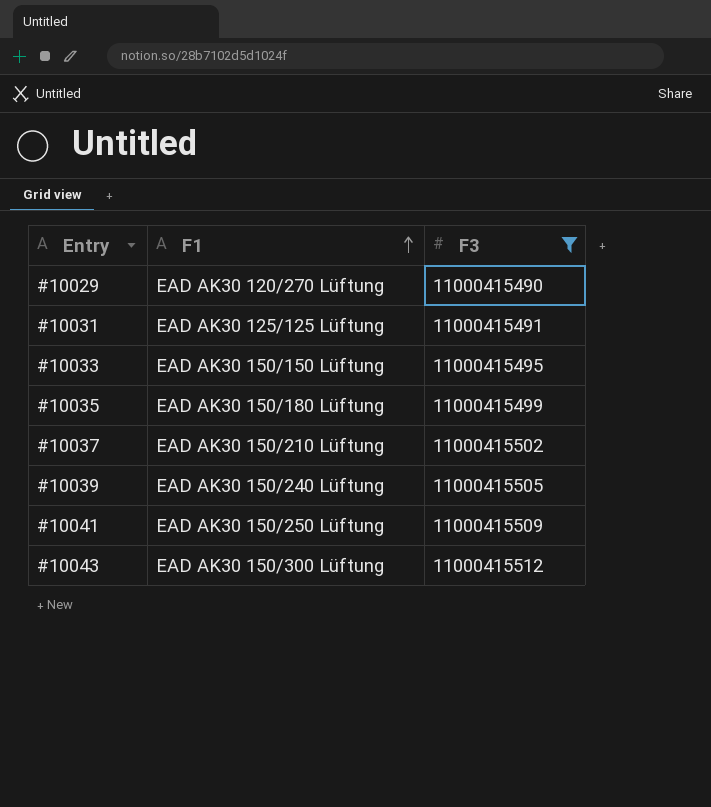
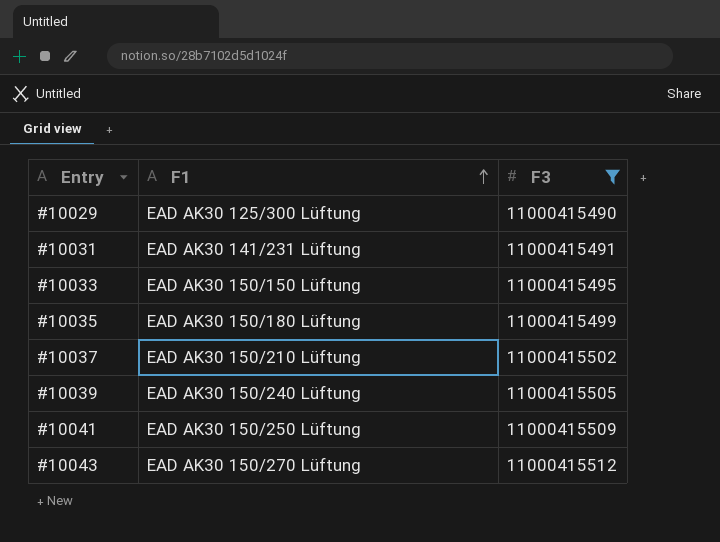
#10029 | F1: EAD AK30 120/270 Lüftung -> EAD AK30 125/300 Lüftung
#10031 | F1: EAD AK30 125/125 Lüftung -> EAD AK30 141/231 Lüftung
#10043 | F1: EAD AK30 150/300 Lüftung -> EAD AK30 150/270 Lüftung

